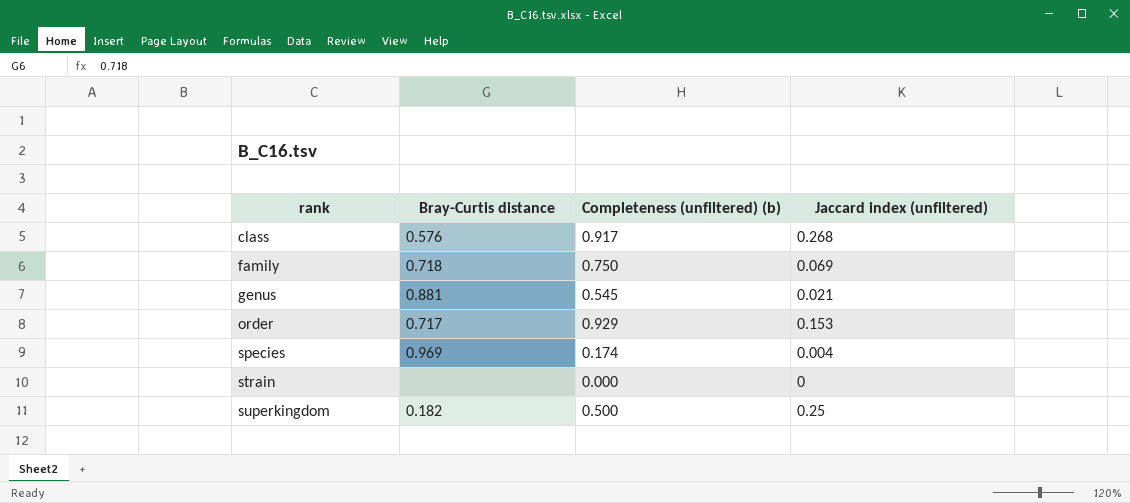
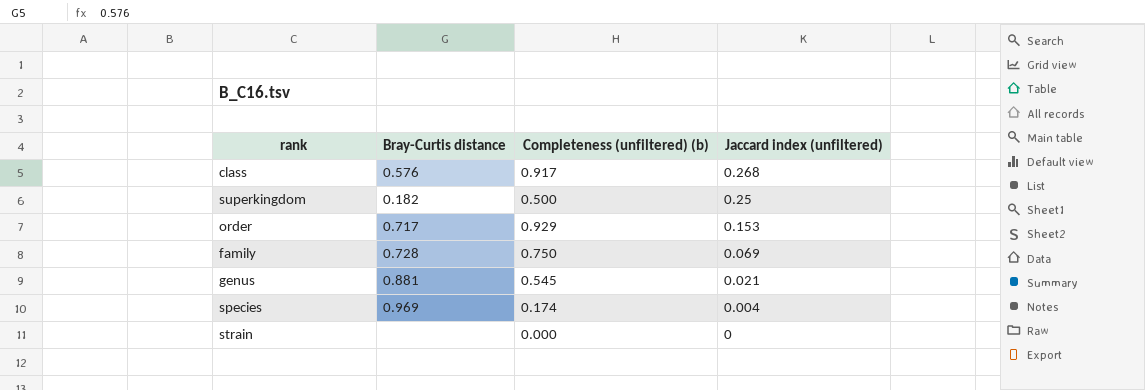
row order: rank ascending -> Jaccard index (unfiltered) descending
family | Bray-Curtis distance: 0.718 -> 0.728

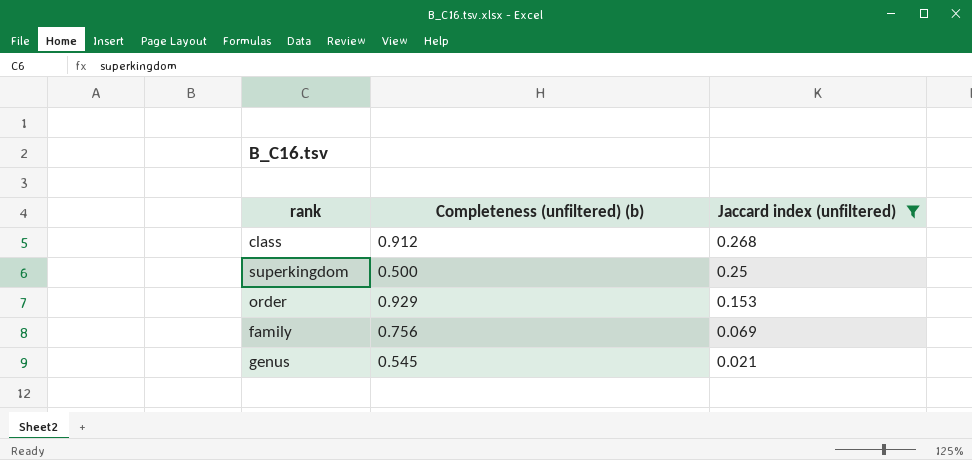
filter: none -> Jaccard index (unfiltered) >= 0.021
column Bray-Curtis distance | position: 2 -> none
class | Completeness (unfiltered) (b): 0.917 -> 0.912
family | Completeness (unfiltered) (b): 0.750 -> 0.756

